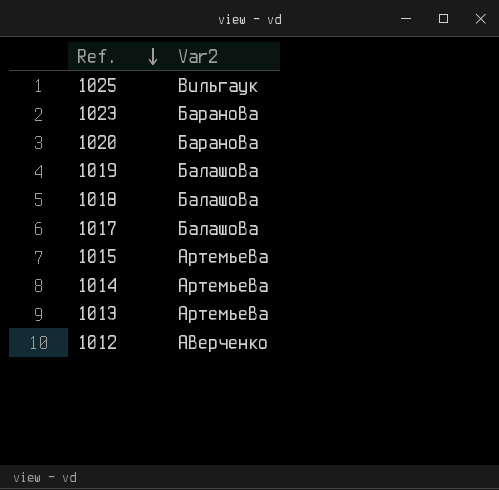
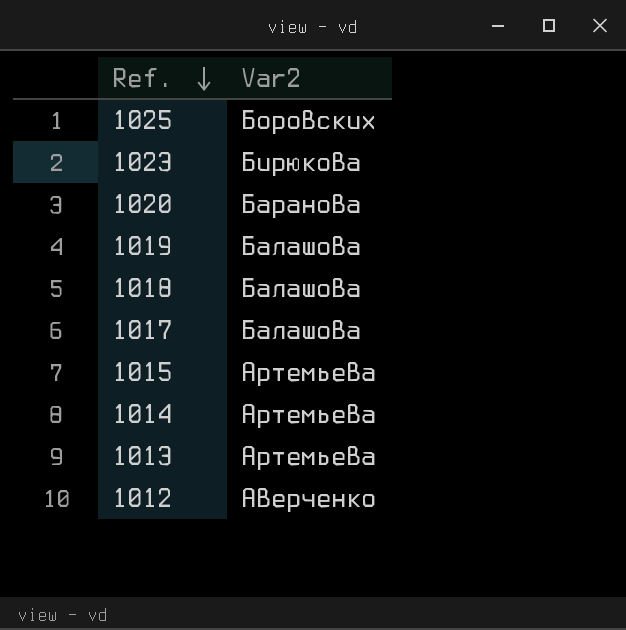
1025 | Var2: Вильгаук -> Боровских
1023 | Var2: Баранова -> Бирюкова

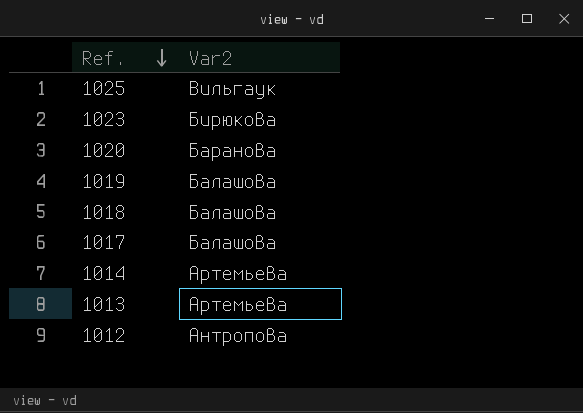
row 1015: Артемьева -> none
1025 | Var2: Боровских -> Вильгаук
1012 | Var2: Аверченко -> Антропова

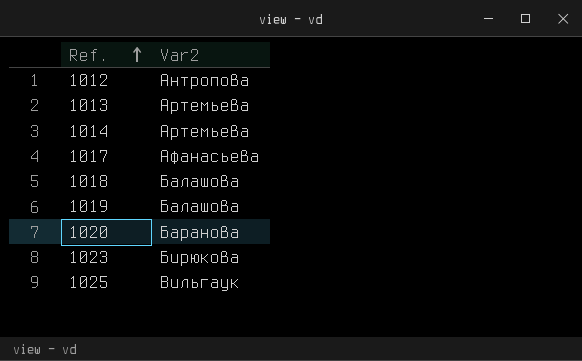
row order: Ref. descending -> Ref. ascending
1017 | Var2: Балашова -> Афанасьева

